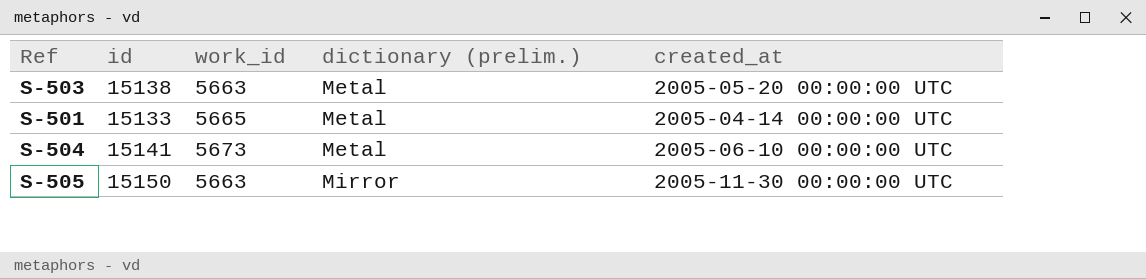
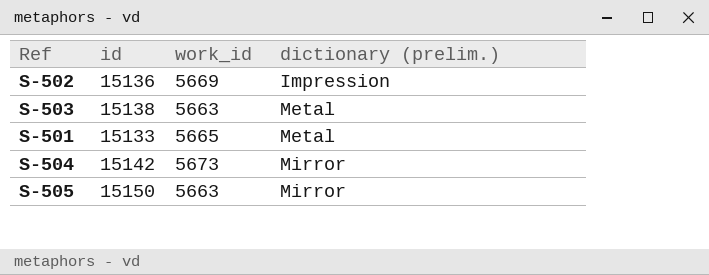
column created_at | position: 5 -> none
row S-502: none -> 15136 | 5669 | Impression
S-504 | id: 15141 -> 15142
S-504 | dictionary (prelim.): Metal -> Mirror

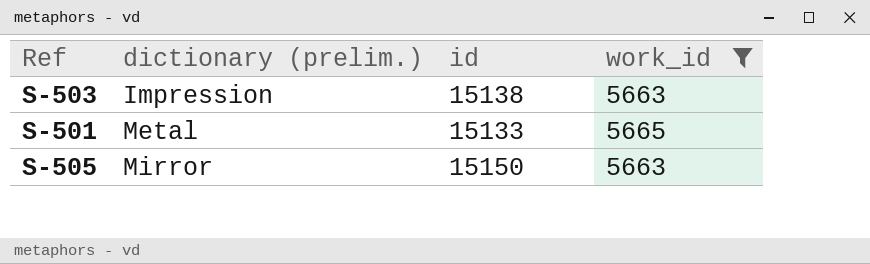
filter: none -> work_id <= 5665
column dictionary (prelim.) | position: 4 -> 2
S-503 | dictionary (prelim.): Metal -> Impression

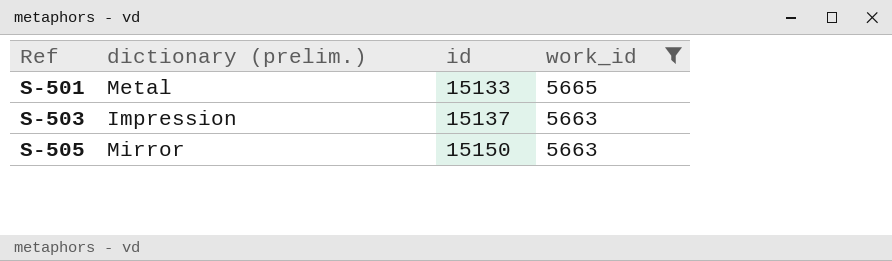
row order: dictionary (prelim.) ascending -> Ref ascending
S-503 | id: 15138 -> 15137

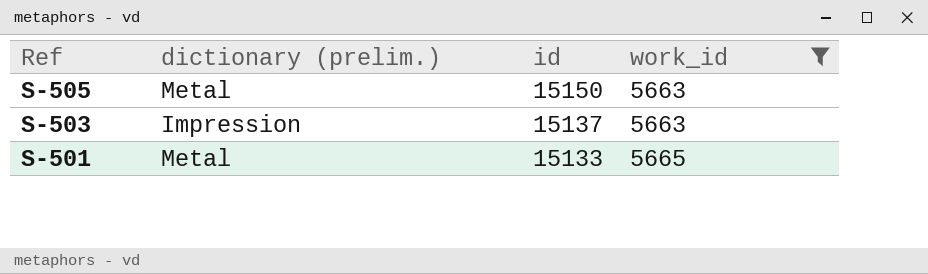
row order: Ref ascending -> Ref descending
S-505 | dictionary (prelim.): Mirror -> Metal

